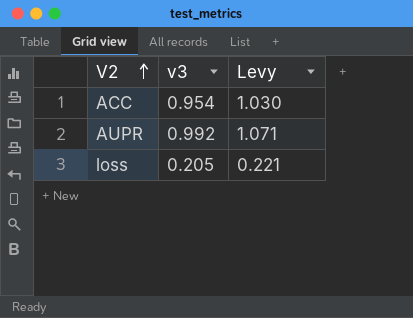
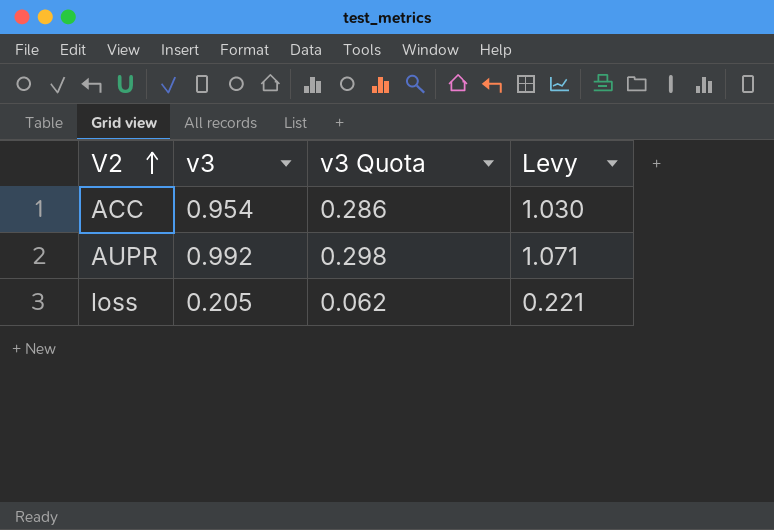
column v3 Quota | formula: none -> [v3] * 0.3

